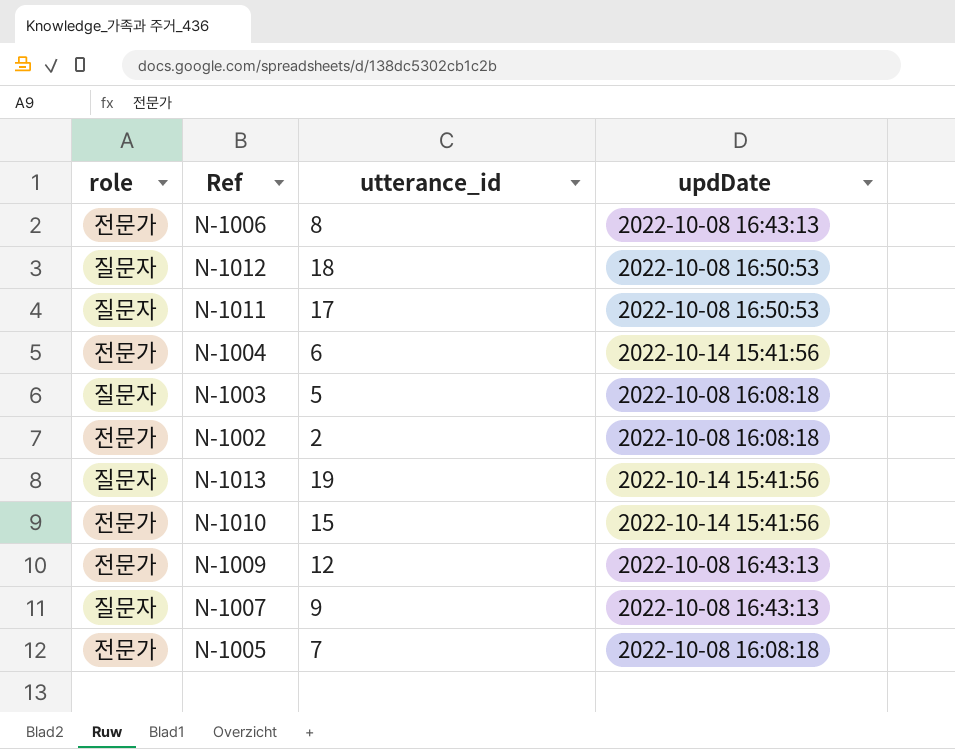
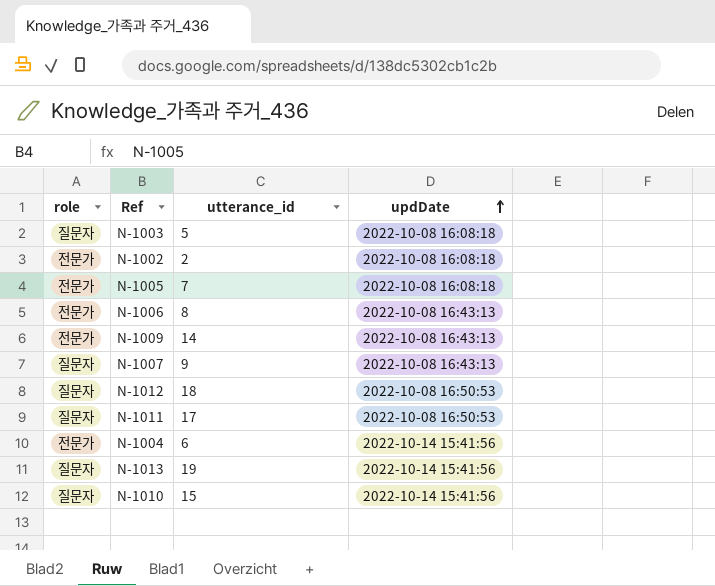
row order: none -> updDate ascending
N-1009 | utterance_id: 12 -> 14
N-1010 | role: 전문가 -> 질문자

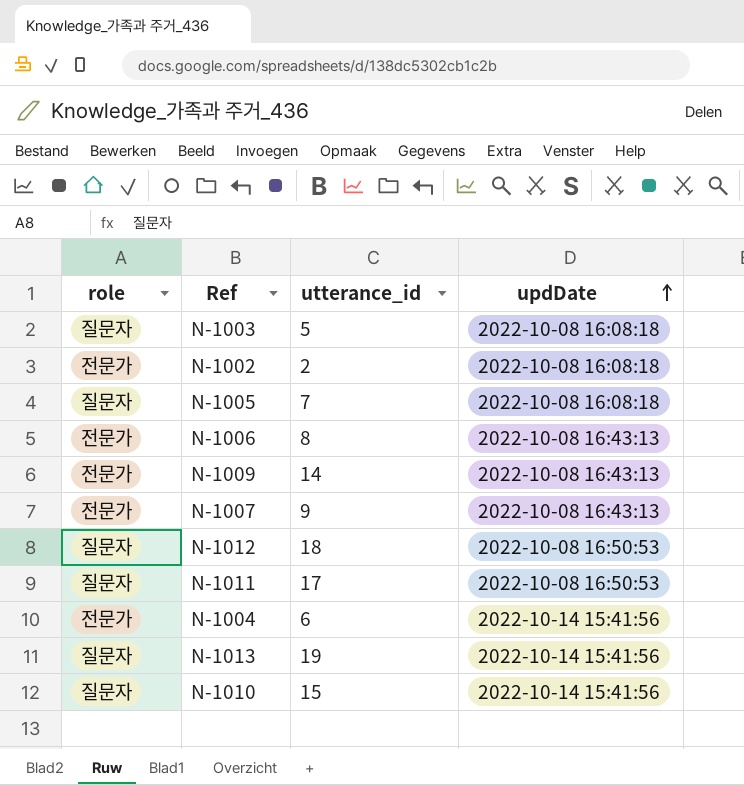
N-1005 | role: 전문가 -> 질문자
N-1007 | role: 질문자 -> 전문가

